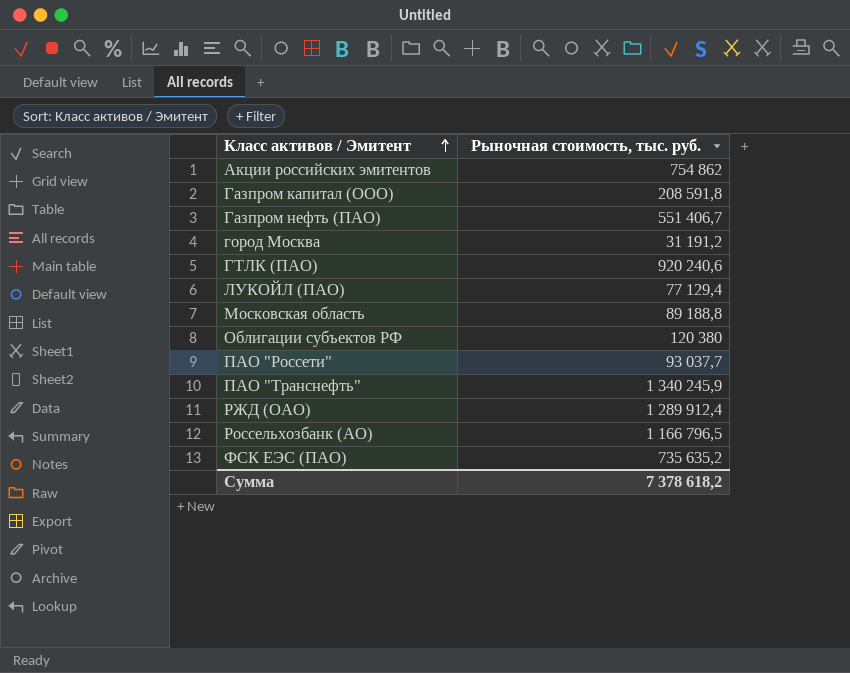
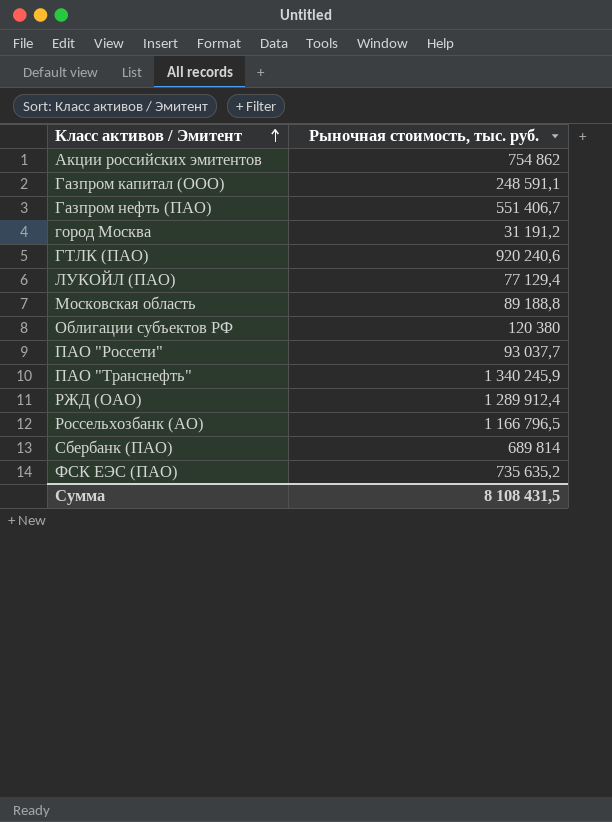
Газпром капитал (ООО) | Рыночная стоимость, тыс. руб.: 208 591,8 -> 248 591,1
row Сбербанк (ПАО): none -> 689 814
Сумма | Рыночная стоимость, тыс. руб.: 7 378 618,2 -> 8 108 431,5

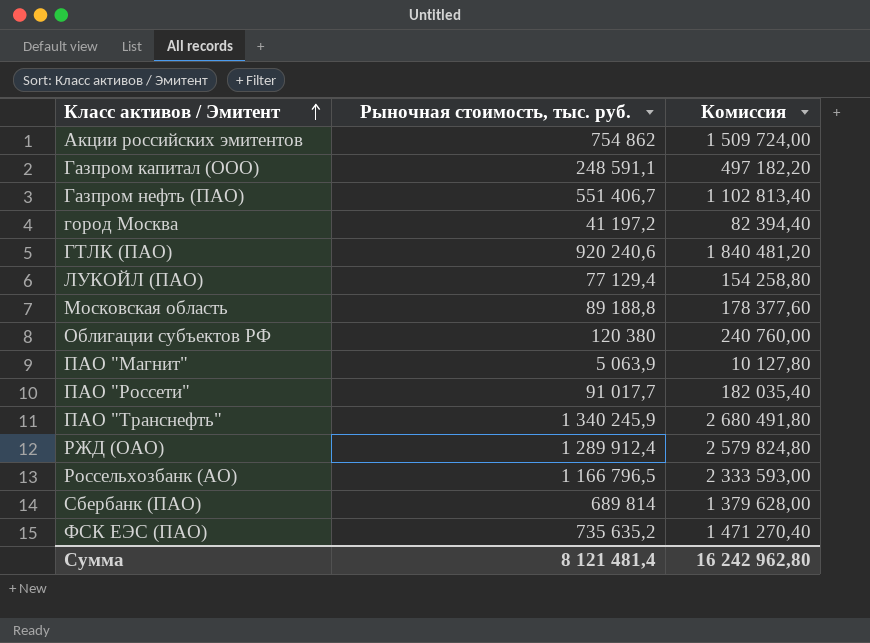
column Комиссия | formula: none -> [Рыночная стоимость, тыс. руб.] * 2
город Москва | Рыночная стоимость, тыс. руб.: 31 191,2 -> 41 197,2
row ПАО "Магнит": none -> 5 063,9 | 10 127,80
ПАО "Россети" | Рыночная стоимость, тыс. руб.: 93 037,7 -> 91 017,7
Сумма | Рыночная стоимость, тыс. руб.: 8 108 431,5 -> 8 121 481,4

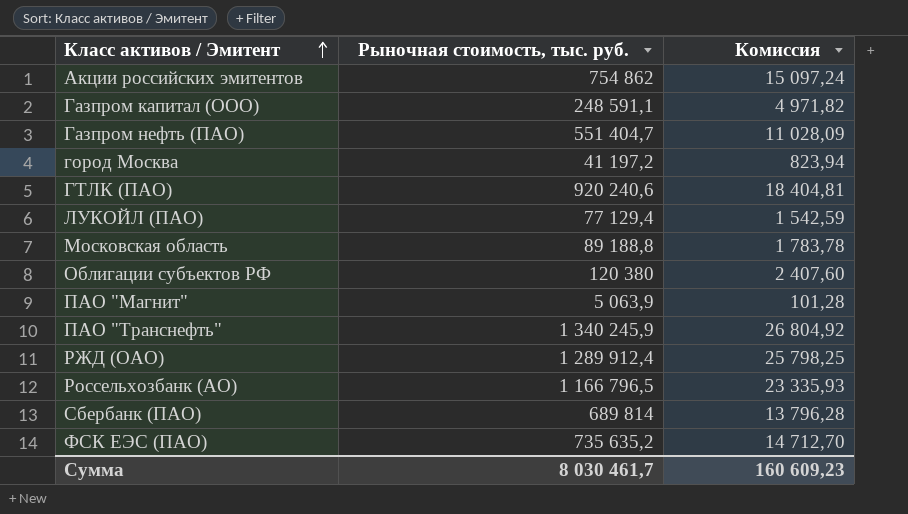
column Комиссия | formula: [Рыночная стоимость, тыс. руб.] * 2 -> [Рыночная стоимость, тыс. руб.] * 0,02
row ПАО "Россети": 91 017,7 | 182 035,40 -> none
Газпром нефть (ПАО) | Рыночная стоимость, тыс. руб.: 551 406,7 -> 551 404,7
Сумма | Рыночная стоимость, тыс. руб.: 8 121 481,4 -> 8 030 461,7
Сумма | Комиссия: 16 242 962,80 -> 160 609,23

